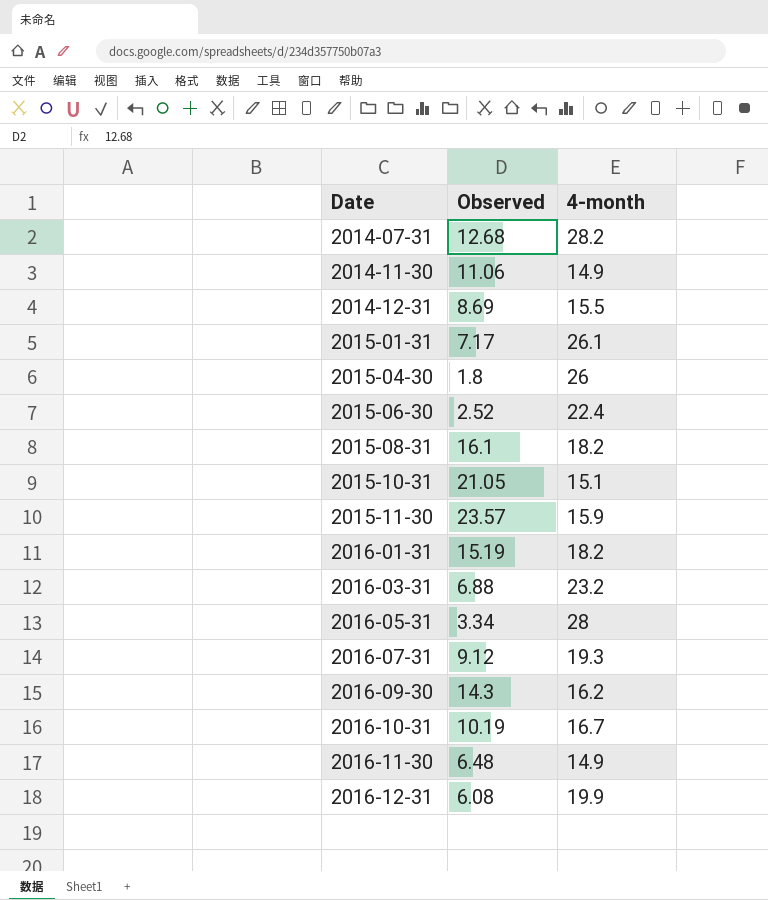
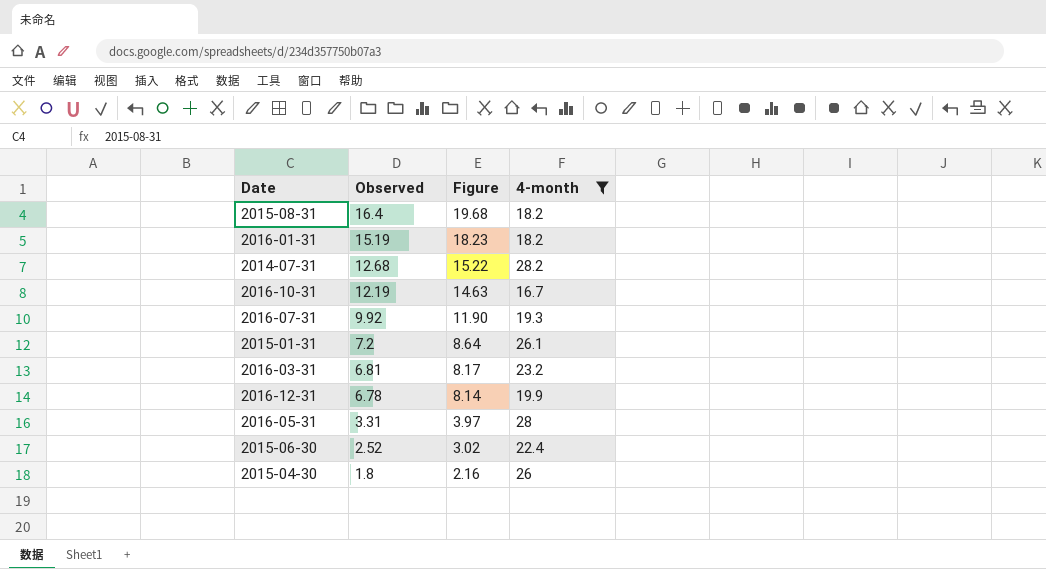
filter: none -> 4-month >= 16.7
row order: Date ascending -> Observed descending
column Figure | formula: none -> [Observed] * 1.2
2015-08-31 | Observed: 16.1 -> 16.4
2016-10-31 | Observed: 10.19 -> 12.19
2016-07-31 | Observed: 9.12 -> 9.92
2015-01-31 | Observed: 7.17 -> 7.2
2016-03-31 | Observed: 6.88 -> 6.81
2016-12-31 | Observed: 6.08 -> 6.78
2016-05-31 | Observed: 3.34 -> 3.31

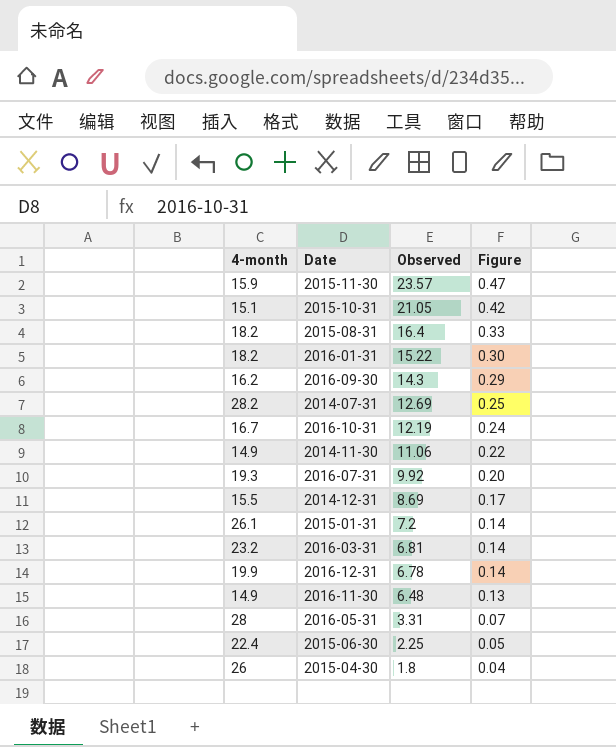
filter: 4-month >= 16.7 -> none
column 4-month | position: 4 -> 1
column Figure | formula: [Observed] * 1.2 -> [Observed] * 0.02
2016-01-31 | Observed: 15.19 -> 15.22
2014-07-31 | Observed: 12.68 -> 12.69
2015-06-30 | Observed: 2.52 -> 2.25

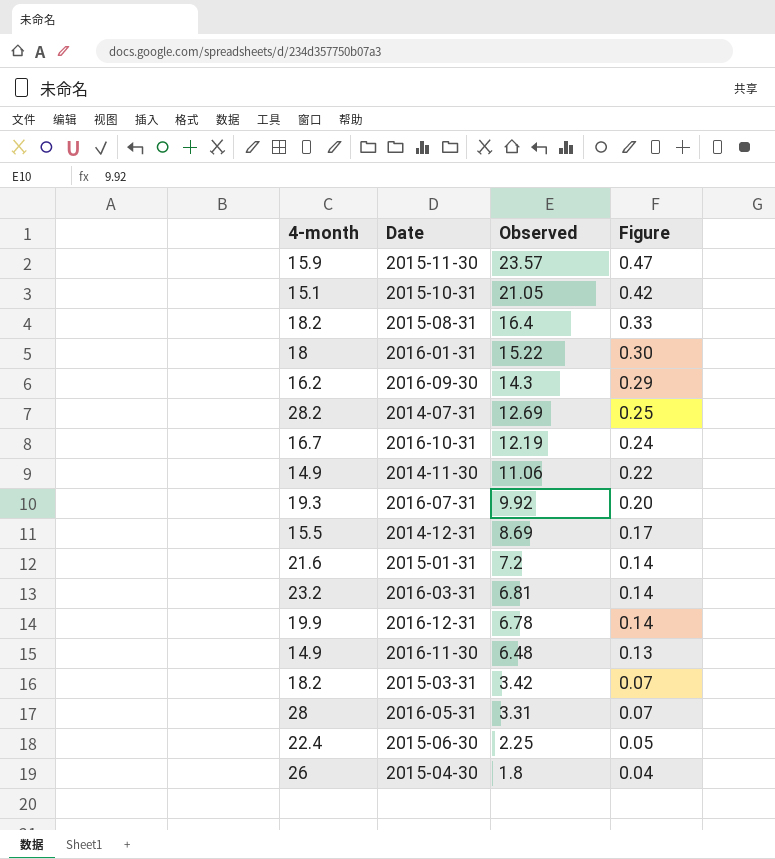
2016-01-31 | 4-month: 18.2 -> 18
2015-01-31 | 4-month: 26.1 -> 21.6
row 2015-03-31: none -> 18.2 | 3.42 | 0.07

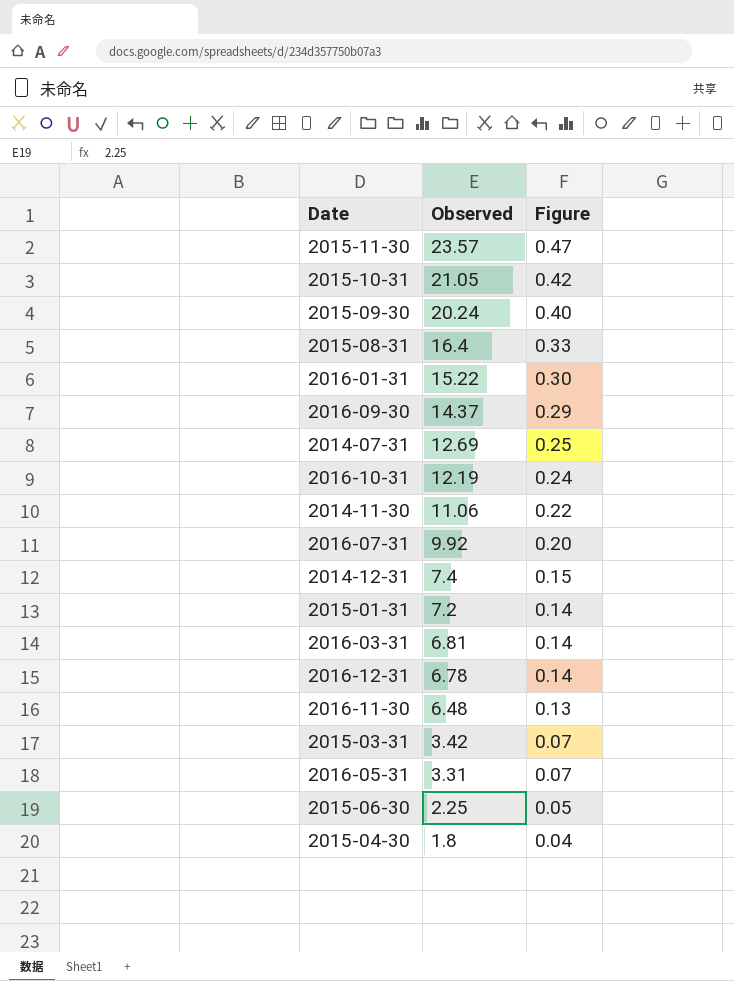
column 4-month | position: 1 -> none
row 2015-09-30: none -> 20.24 | 0.40
2016-09-30 | Observed: 14.3 -> 14.37
2014-12-31 | Observed: 8.69 -> 7.4
2014-12-31 | Figure: 0.17 -> 0.15

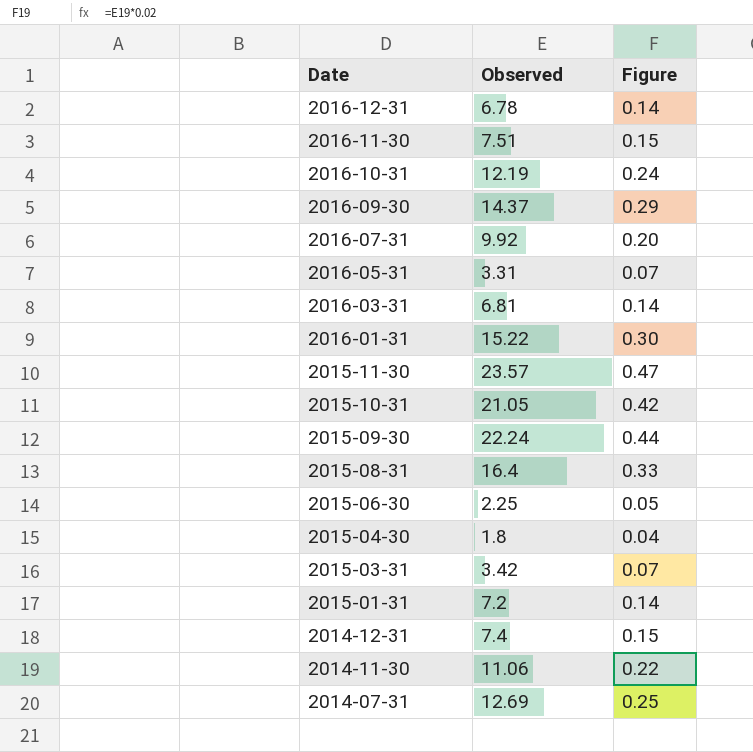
row order: Observed descending -> Date descending
2016-11-30 | Observed: 6.48 -> 7.51
2016-11-30 | Figure: 0.13 -> 0.15
2015-09-30 | Observed: 20.24 -> 22.24
2015-09-30 | Figure: 0.40 -> 0.44

